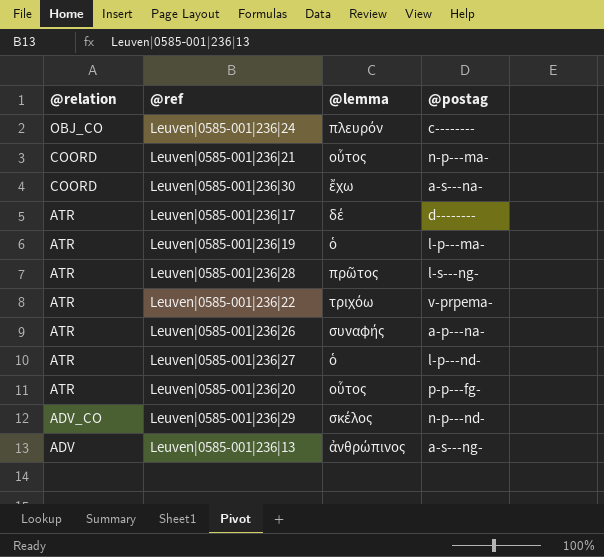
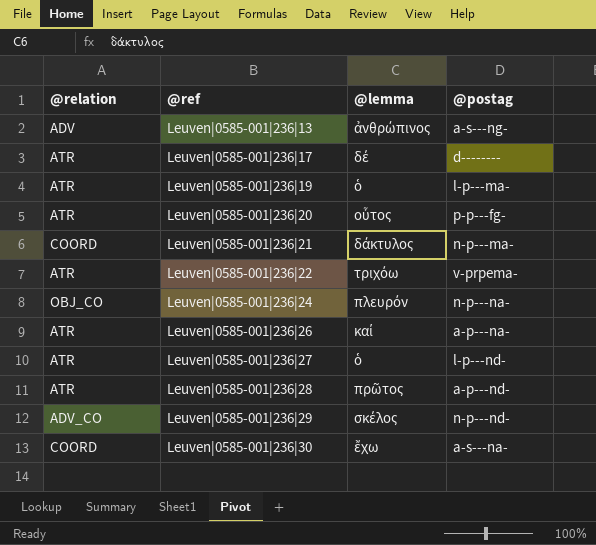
row order: @relation descending -> @ref ascending
Leuven|0585-001|236|21 | @lemma: οὗτος -> δάκτυλος
Leuven|0585-001|236|24 | @postag: c-------- -> n-p---na-
Leuven|0585-001|236|26 | @lemma: συναφής -> καί
Leuven|0585-001|236|28 | @postag: l-s---ng- -> a-p---nd-

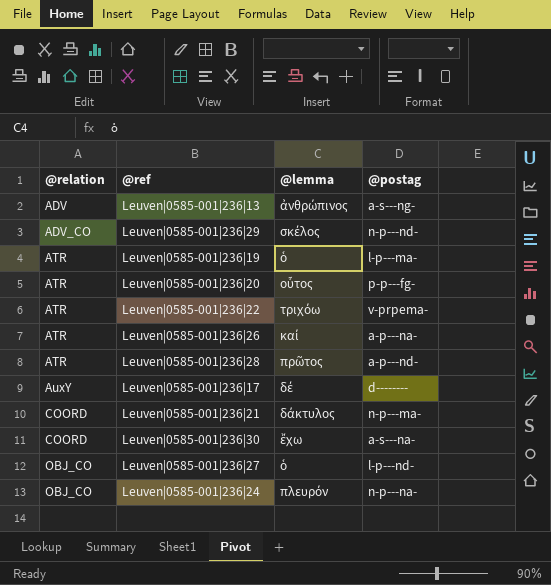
row order: @ref ascending -> @relation ascending
Leuven|0585-001|236|17 | @relation: ATR -> AuxY
Leuven|0585-001|236|27 | @relation: ATR -> OBJ_CO

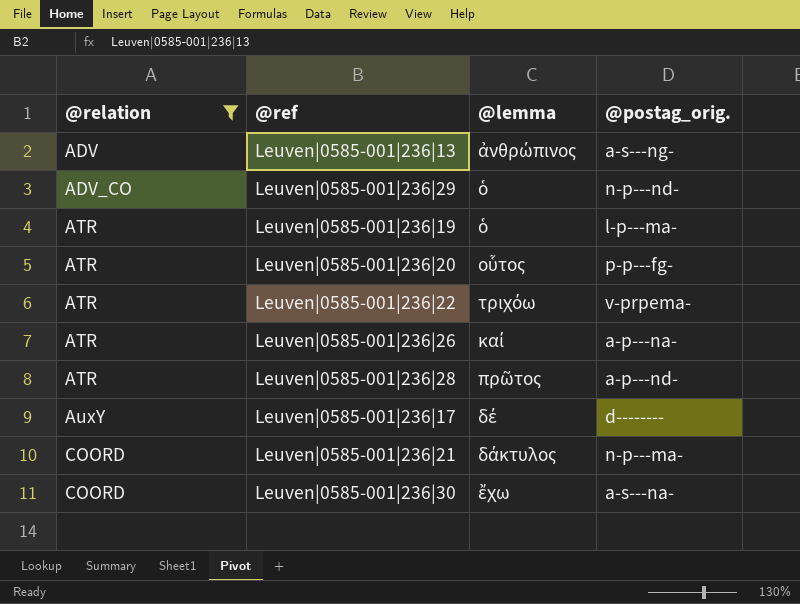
filter: none -> @relation != OBJ_CO
column name: @postag -> @postag_orig.
Leuven|0585-001|236|29 | @lemma: σκέλος -> ὁ

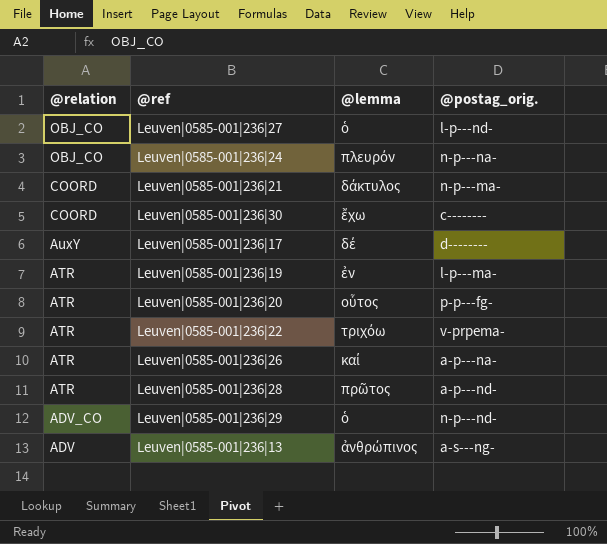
filter: @relation != OBJ_CO -> none
row order: @relation ascending -> @relation descending
Leuven|0585-001|236|30 | @postag_orig.: a-s---na- -> c--------
Leuven|0585-001|236|19 | @lemma: ὁ -> ἐν

